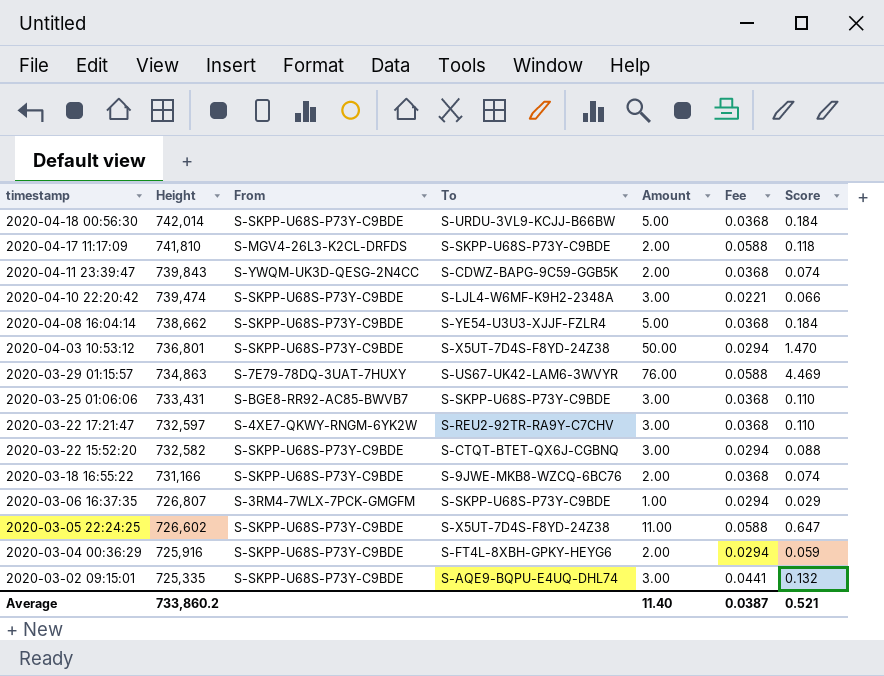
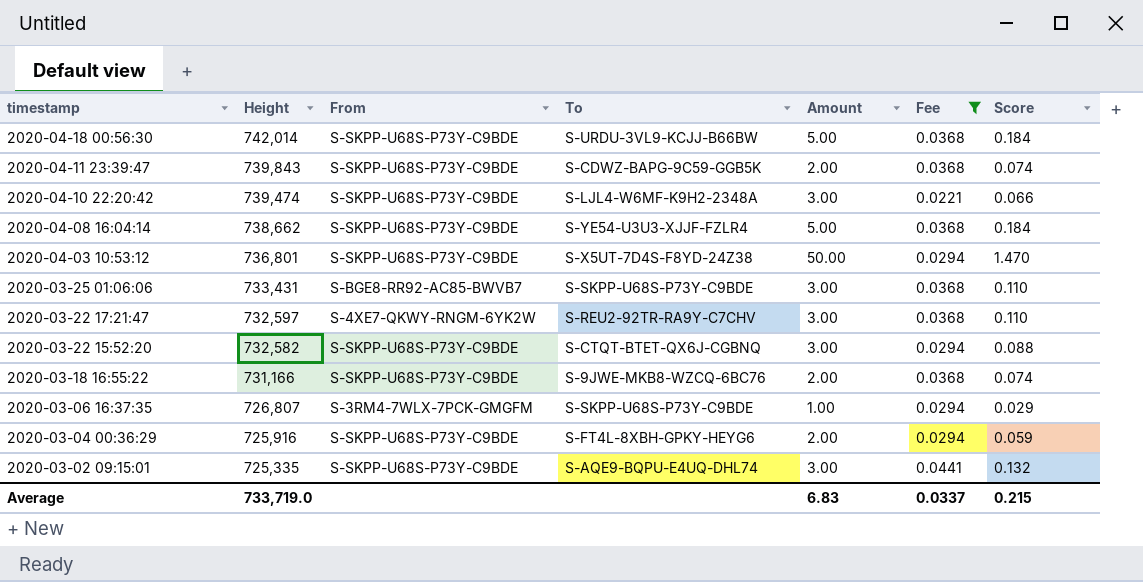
filter: none -> Fee != 0.0588
2020-04-11 23:39:47 | From: S-YWQM-UK3D-QESG-2N4CC -> S-SKPP-U68S-P73Y-C9BDE
Average | Height: 733,860.2 -> 733,719.0
Average | Amount: 11.40 -> 6.83
Average | Fee: 0.0387 -> 0.0337
Average | Score: 0.521 -> 0.215

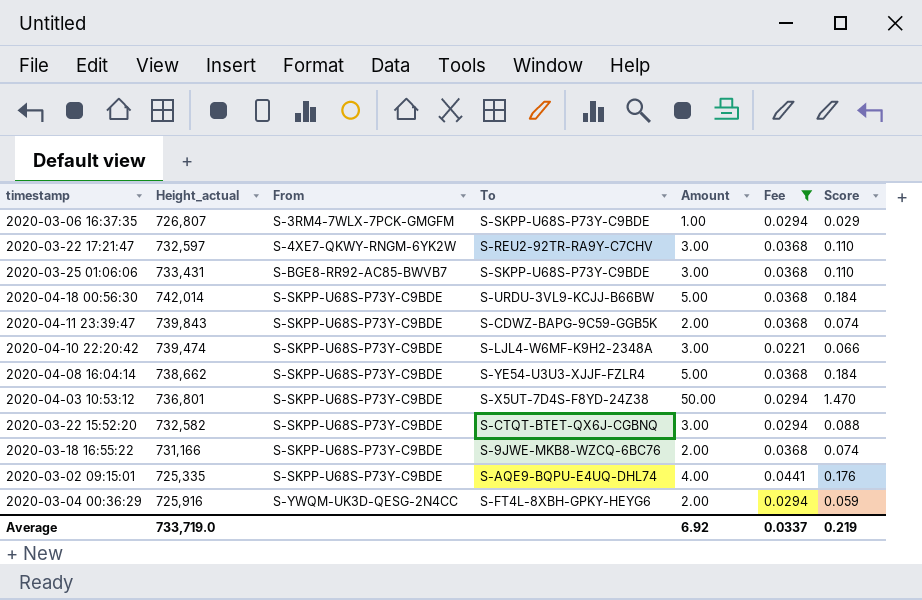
row order: timestamp descending -> From ascending
column name: Height -> Height_actual
2020-03-02 09:15:01 | Amount: 3.00 -> 4.00
2020-03-02 09:15:01 | Score: 0.132 -> 0.176
2020-03-04 00:36:29 | From: S-SKPP-U68S-P73Y-C9BDE -> S-YWQM-UK3D-QESG-2N4CC
Average | Amount: 6.83 -> 6.92
Average | Score: 0.215 -> 0.219

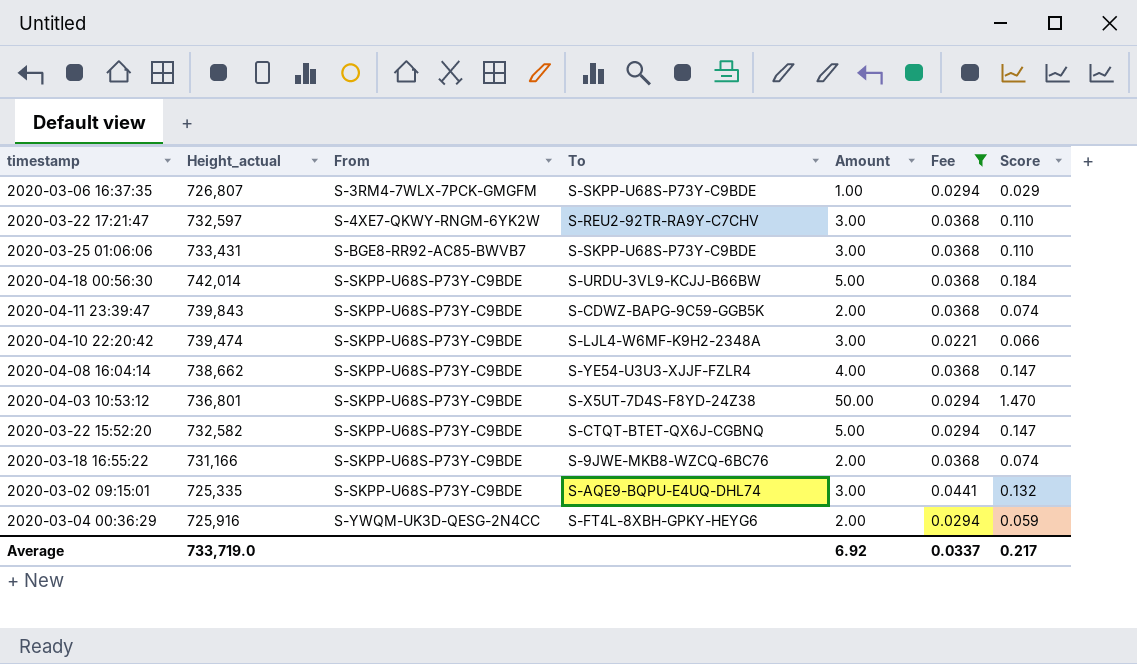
2020-04-08 16:04:14 | Amount: 5.00 -> 4.00
2020-04-08 16:04:14 | Score: 0.184 -> 0.147
2020-03-22 15:52:20 | Amount: 3.00 -> 5.00
2020-03-22 15:52:20 | Score: 0.088 -> 0.147
2020-03-02 09:15:01 | Amount: 4.00 -> 3.00
2020-03-02 09:15:01 | Score: 0.176 -> 0.132
Average | Score: 0.219 -> 0.217

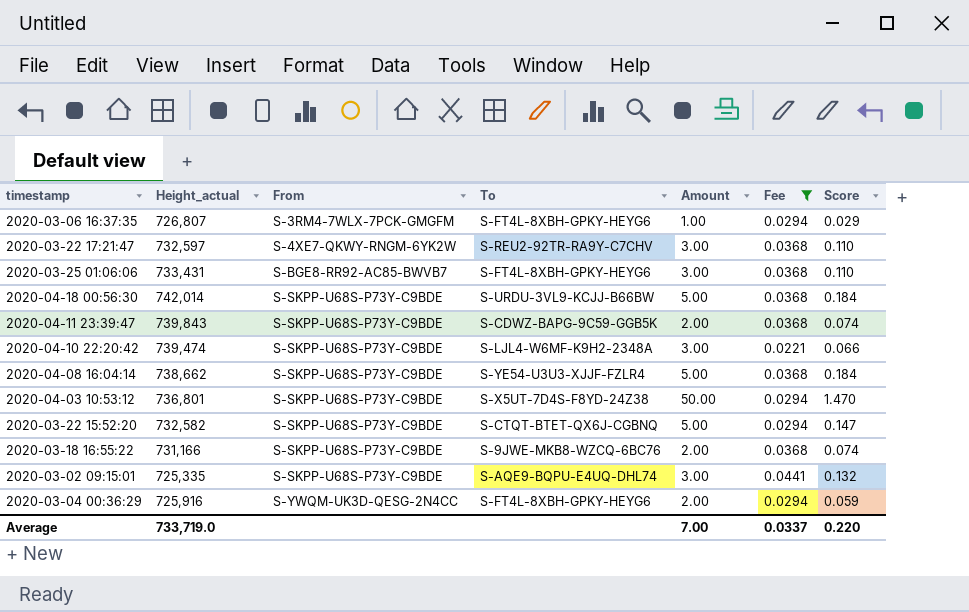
2020-03-06 16:37:35 | To: S-SKPP-U68S-P73Y-C9BDE -> S-FT4L-8XBH-GPKY-HEYG6
2020-03-25 01:06:06 | To: S-SKPP-U68S-P73Y-C9BDE -> S-FT4L-8XBH-GPKY-HEYG6
2020-04-08 16:04:14 | Amount: 4.00 -> 5.00
2020-04-08 16:04:14 | Score: 0.147 -> 0.184
Average | Amount: 6.92 -> 7.00
Average | Score: 0.217 -> 0.220

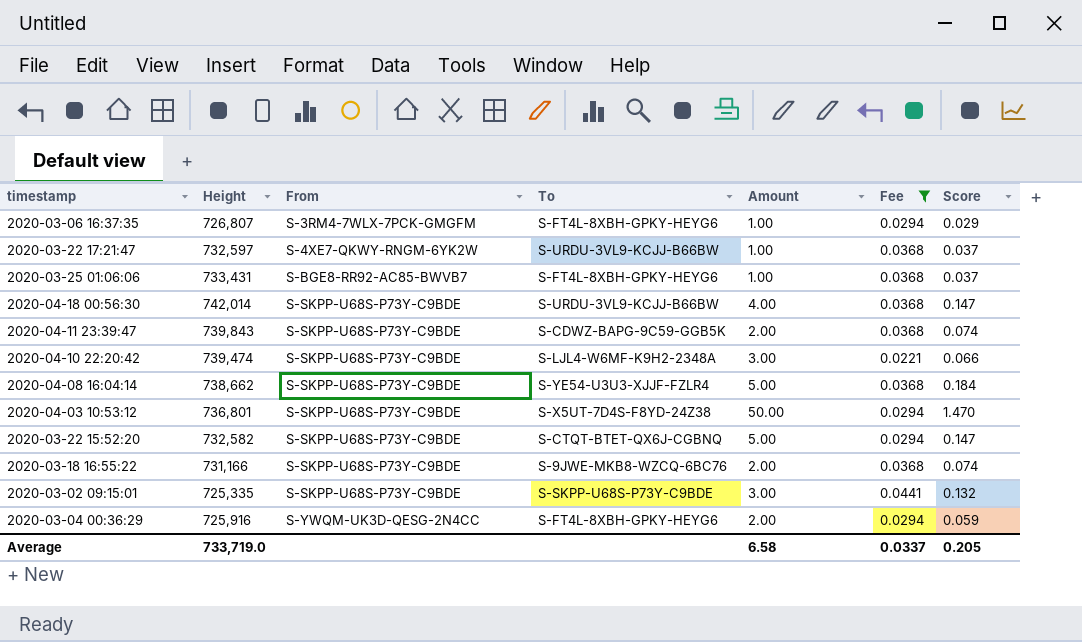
column name: Height_actual -> Height
2020-03-22 17:21:47 | To: S-REU2-92TR-RA9Y-C7CHV -> S-URDU-3VL9-KCJJ-B66BW
2020-03-22 17:21:47 | Amount: 3.00 -> 1.00
2020-03-22 17:21:47 | Score: 0.110 -> 0.037
2020-03-25 01:06:06 | Amount: 3.00 -> 1.00
2020-03-25 01:06:06 | Score: 0.110 -> 0.037
2020-04-18 00:56:30 | Amount: 5.00 -> 4.00
2020-04-18 00:56:30 | Score: 0.184 -> 0.147
2020-03-02 09:15:01 | To: S-AQE9-BQPU-E4UQ-DHL74 -> S-SKPP-U68S-P73Y-C9BDE
Average | Amount: 7.00 -> 6.58
Average | Score: 0.220 -> 0.205

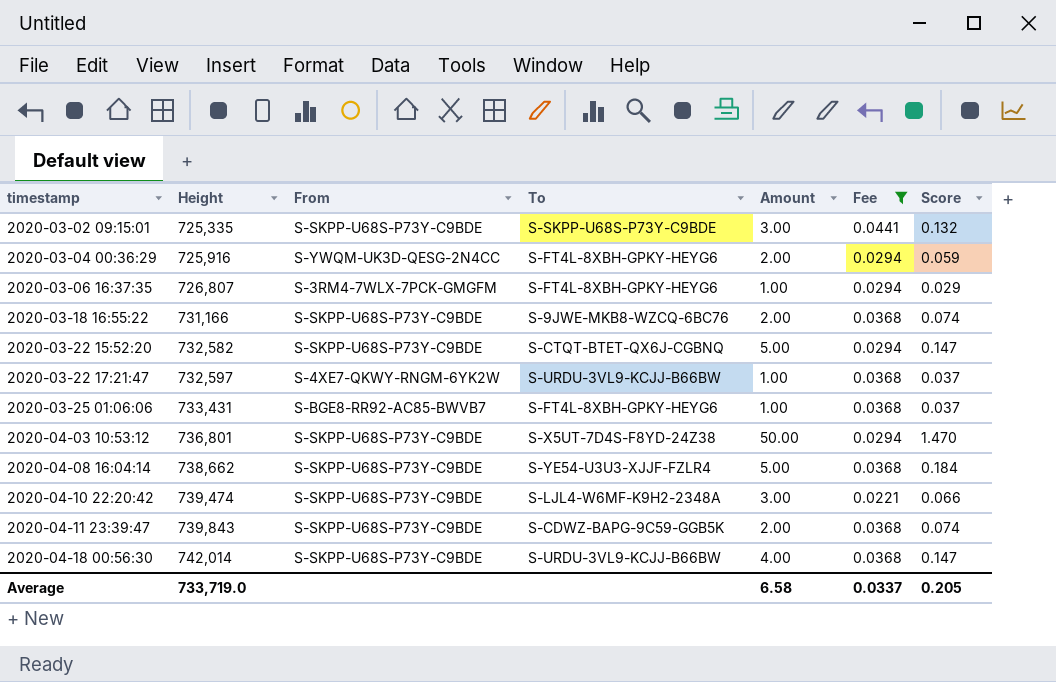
row order: From ascending -> timestamp ascending

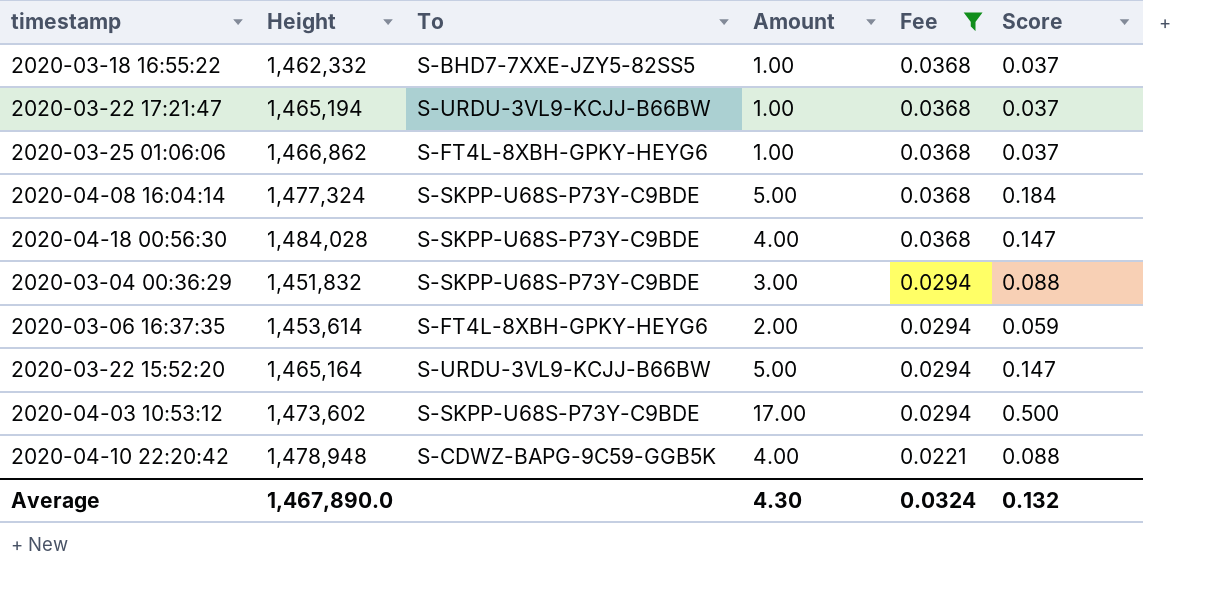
row order: timestamp ascending -> Fee descending
column From | position: 3 -> none
row 2020-03-02 09:15:01: 725,335 | S-SKPP-U68S-P73Y-C9BDE | S-SKPP-U68S-P73Y-C9BDE | 3.00 | 0.0441 | 0.132 -> none
row 2020-04-11 23:39:47: 739,843 | S-SKPP-U68S-P73Y-C9BDE | S-CDWZ-BAPG-9C59-GGB5K | 2.00 | 0.0368 | 0.074 -> none
2020-03-18 16:55:22 | Height: 731,166 -> 1,462,332
2020-03-18 16:55:22 | To: S-9JWE-MKB8-WZCQ-6BC76 -> S-BHD7-7XXE-JZY5-82SS5
2020-03-18 16:55:22 | Amount: 2.00 -> 1.00
2020-03-18 16:55:22 | Score: 0.074 -> 0.037
2020-03-22 17:21:47 | Height: 732,597 -> 1,465,194
2020-03-25 01:06:06 | Height: 733,431 -> 1,466,862
2020-04-08 16:04:14 | Height: 738,662 -> 1,477,324
2020-04-08 16:04:14 | To: S-YE54-U3U3-XJJF-FZLR4 -> S-SKPP-U68S-P73Y-C9BDE
2020-04-18 00:56:30 | Height: 742,014 -> 1,484,028
2020-04-18 00:56:30 | To: S-URDU-3VL9-KCJJ-B66BW -> S-SKPP-U68S-P73Y-C9BDE
2020-03-04 00:36:29 | Height: 725,916 -> 1,451,832
2020-03-04 00:36:29 | To: S-FT4L-8XBH-GPKY-HEYG6 -> S-SKPP-U68S-P73Y-C9BDE
2020-03-04 00:36:29 | Amount: 2.00 -> 3.00
2020-03-04 00:36:29 | Score: 0.059 -> 0.088
2020-03-06 16:37:35 | Height: 726,807 -> 1,453,614
2020-03-06 16:37:35 | Amount: 1.00 -> 2.00
2020-03-06 16:37:35 | Score: 0.029 -> 0.059
2020-03-22 15:52:20 | Height: 732,582 -> 1,465,164
2020-03-22 15:52:20 | To: S-CTQT-BTET-QX6J-CGBNQ -> S-URDU-3VL9-KCJJ-B66BW
2020-04-03 10:53:12 | Height: 736,801 -> 1,473,602
2020-04-03 10:53:12 | To: S-X5UT-7D4S-F8YD-24Z38 -> S-SKPP-U68S-P73Y-C9BDE
2020-04-03 10:53:12 | Amount: 50.00 -> 17.00
2020-04-03 10:53:12 | Score: 1.470 -> 0.500
2020-04-10 22:20:42 | Height: 739,474 -> 1,478,948
2020-04-10 22:20:42 | To: S-LJL4-W6MF-K9H2-2348A -> S-CDWZ-BAPG-9C59-GGB5K
2020-04-10 22:20:42 | Amount: 3.00 -> 4.00
2020-04-10 22:20:42 | Score: 0.066 -> 0.088
Average | Height: 733,719.0 -> 1,467,890.0
Average | Amount: 6.58 -> 4.30
Average | Fee: 0.0337 -> 0.0324
Average | Score: 0.205 -> 0.132

